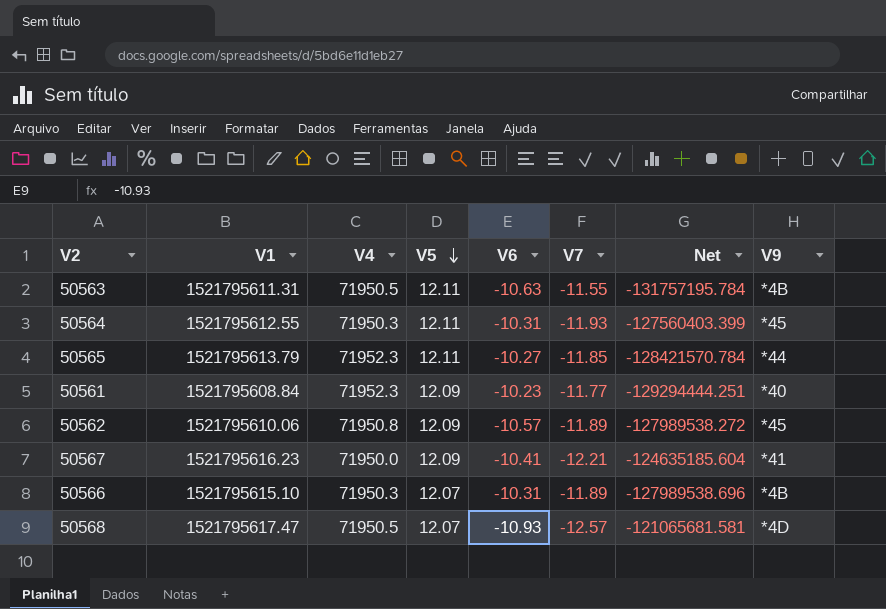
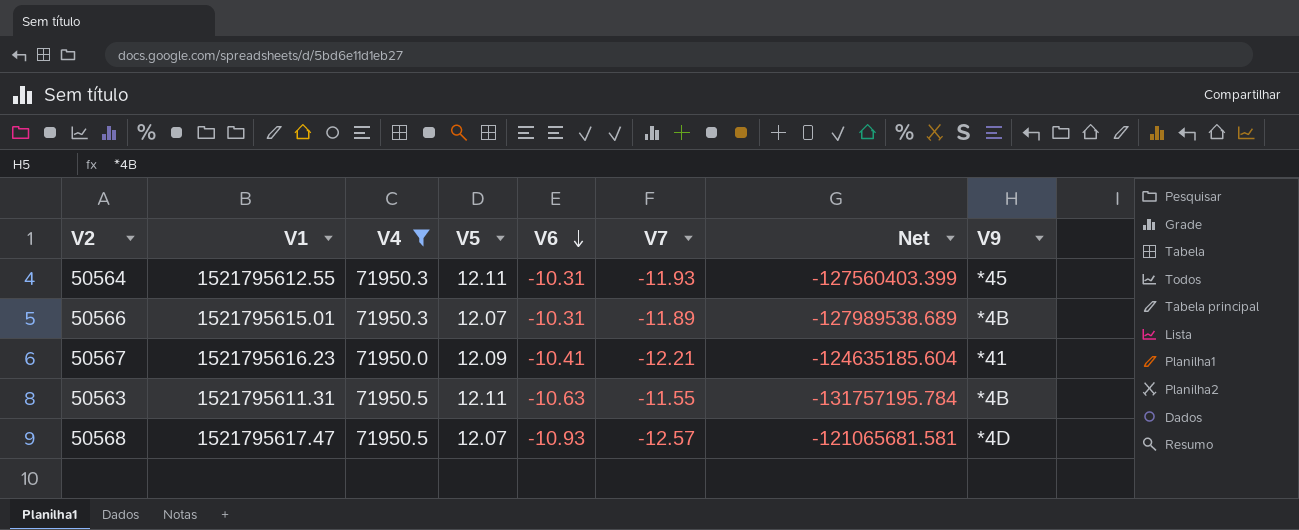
filter: none -> V4 <= 71950.5
row order: V5 descending -> V6 descending
50566 | V1: 1521795615.10 -> 1521795615.01
50566 | Net: -127989538.696 -> -127989538.689

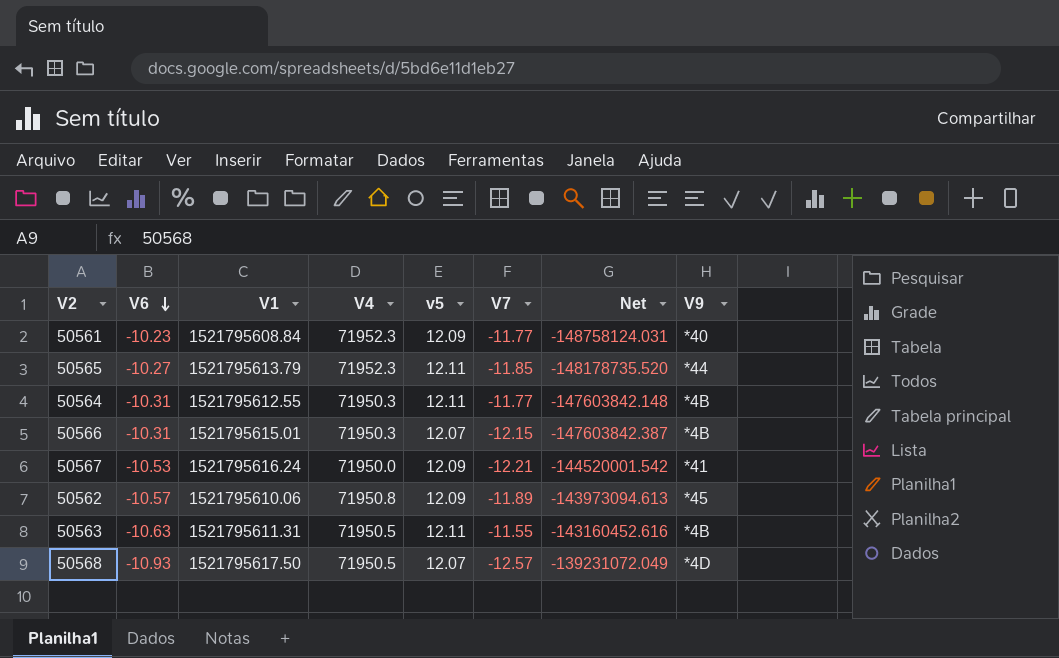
filter: V4 <= 71950.5 -> none
column V6 | position: 5 -> 2
column name: V5 -> v5
column Net | formula: [V1] / [V7] -> [V1] / [V6]
50564 | V7: -11.93 -> -11.77
50564 | V9: *45 -> *4B
50566 | V7: -11.89 -> -12.15
50567 | V6: -10.41 -> -10.53
50567 | V1: 1521795616.23 -> 1521795616.24
50568 | V1: 1521795617.47 -> 1521795617.50

